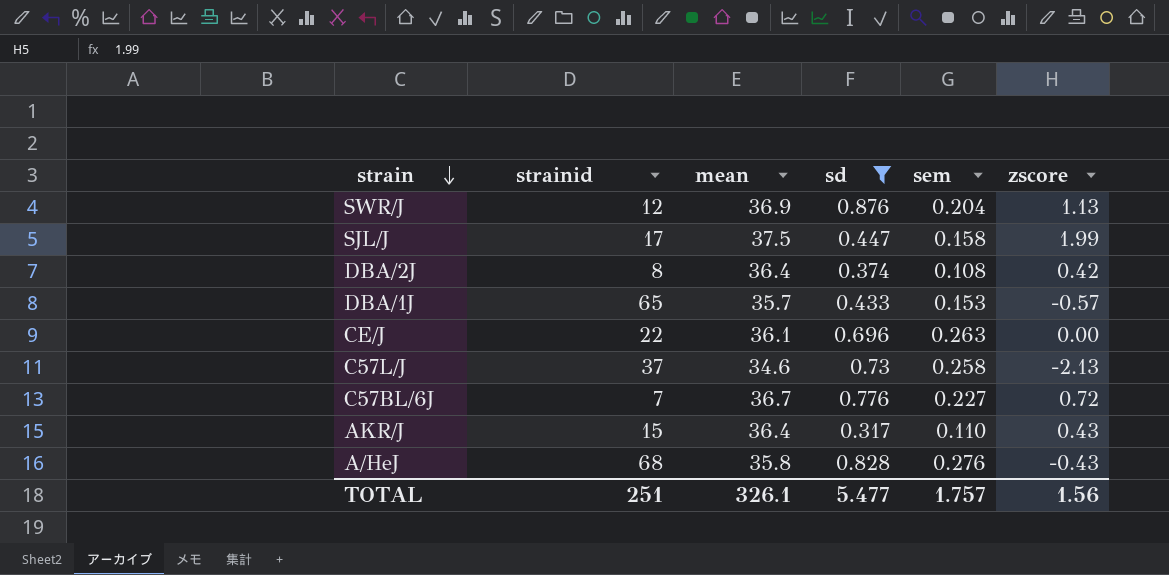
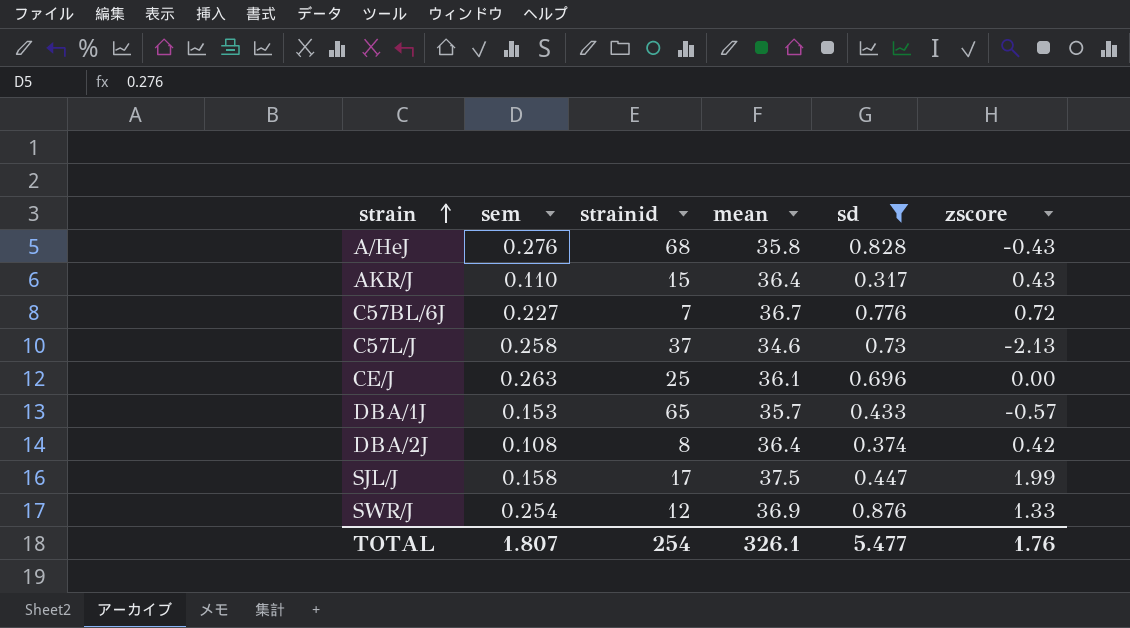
row order: strain descending -> strain ascending
column sem | position: 5 -> 2
CE/J | strainid: 22 -> 25
SWR/J | sem: 0.204 -> 0.254
SWR/J | zscore: 1.13 -> 1.33
TOTAL | sem: 1.757 -> 1.807
TOTAL | strainid: 251 -> 254
TOTAL | zscore: 1.56 -> 1.76

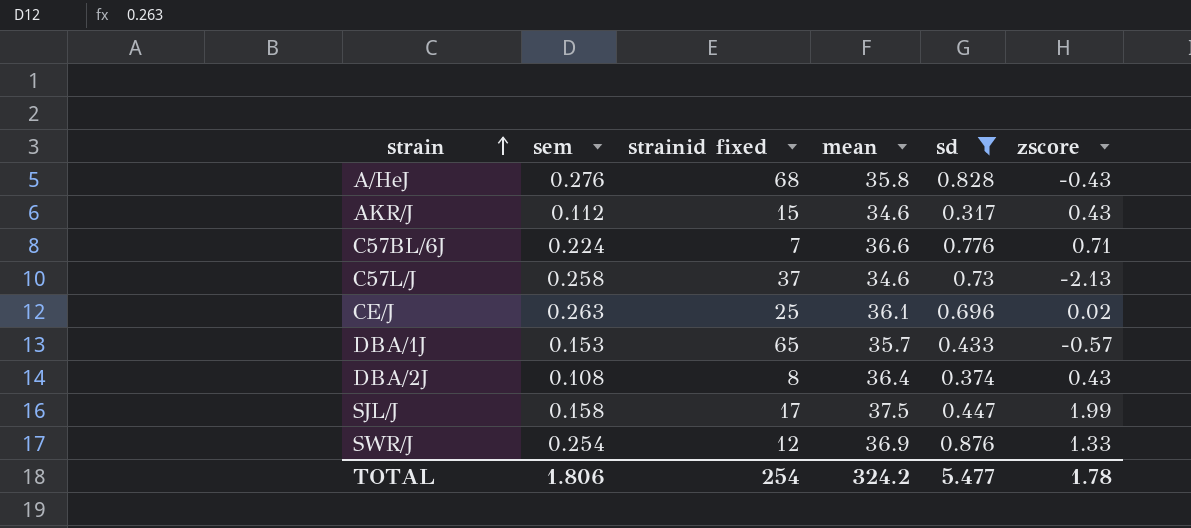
column name: strainid -> strainid fixed
AKR/J | sem: 0.110 -> 0.112
AKR/J | mean: 36.4 -> 34.6
C57BL/6J | sem: 0.227 -> 0.224
C57BL/6J | mean: 36.7 -> 36.6
C57BL/6J | zscore: 0.72 -> 0.71
CE/J | zscore: 0.00 -> 0.02
DBA/2J | zscore: 0.42 -> 0.43
TOTAL | sem: 1.807 -> 1.806
TOTAL | mean: 326.1 -> 324.2
TOTAL | zscore: 1.76 -> 1.78

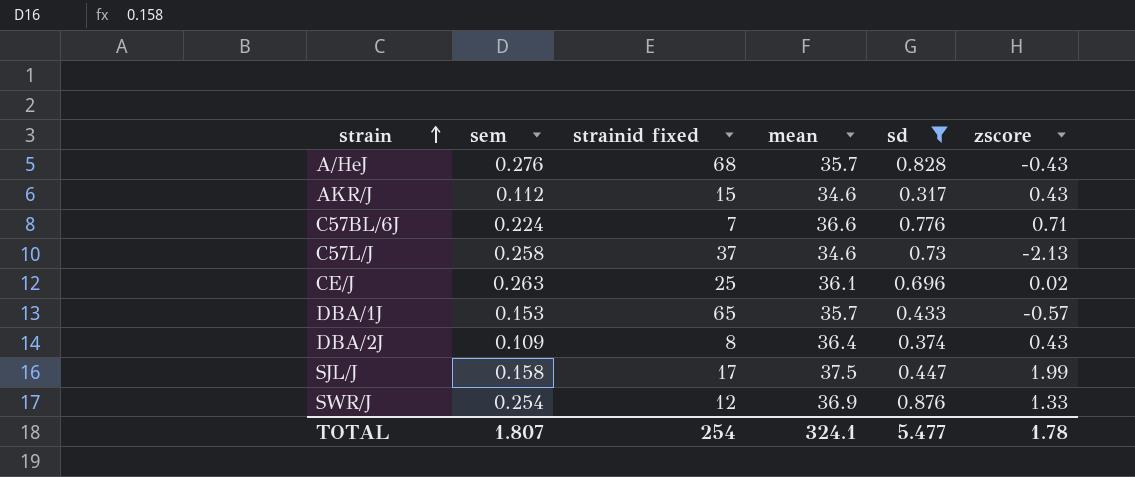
A/HeJ | mean: 35.8 -> 35.7
DBA/2J | sem: 0.108 -> 0.109
TOTAL | sem: 1.806 -> 1.807
TOTAL | mean: 324.2 -> 324.1

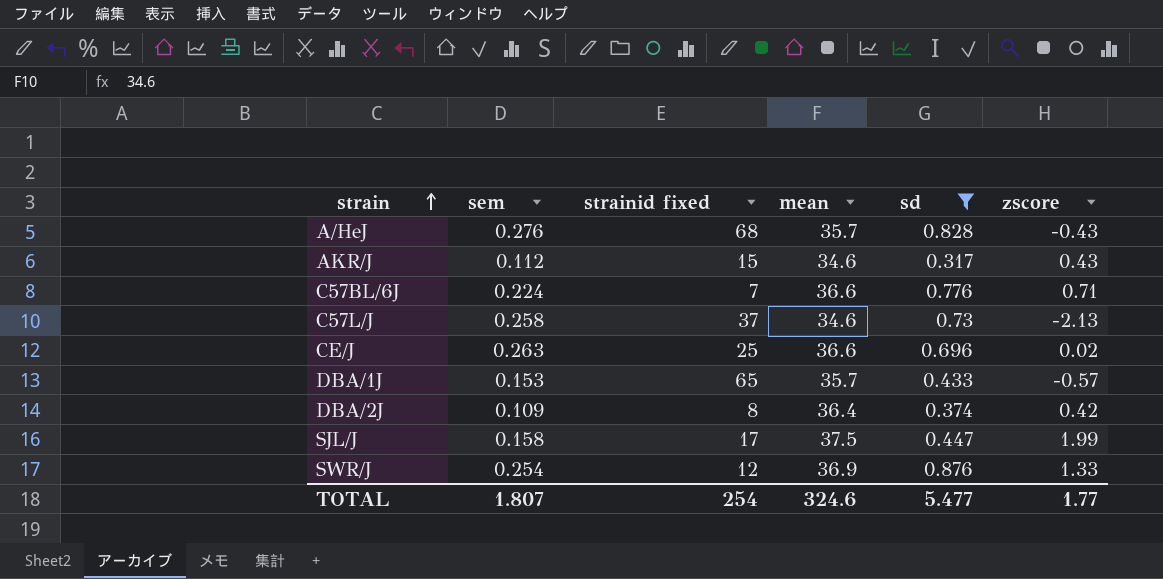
CE/J | mean: 36.1 -> 36.6
DBA/2J | zscore: 0.43 -> 0.42
TOTAL | mean: 324.1 -> 324.6
TOTAL | zscore: 1.78 -> 1.77

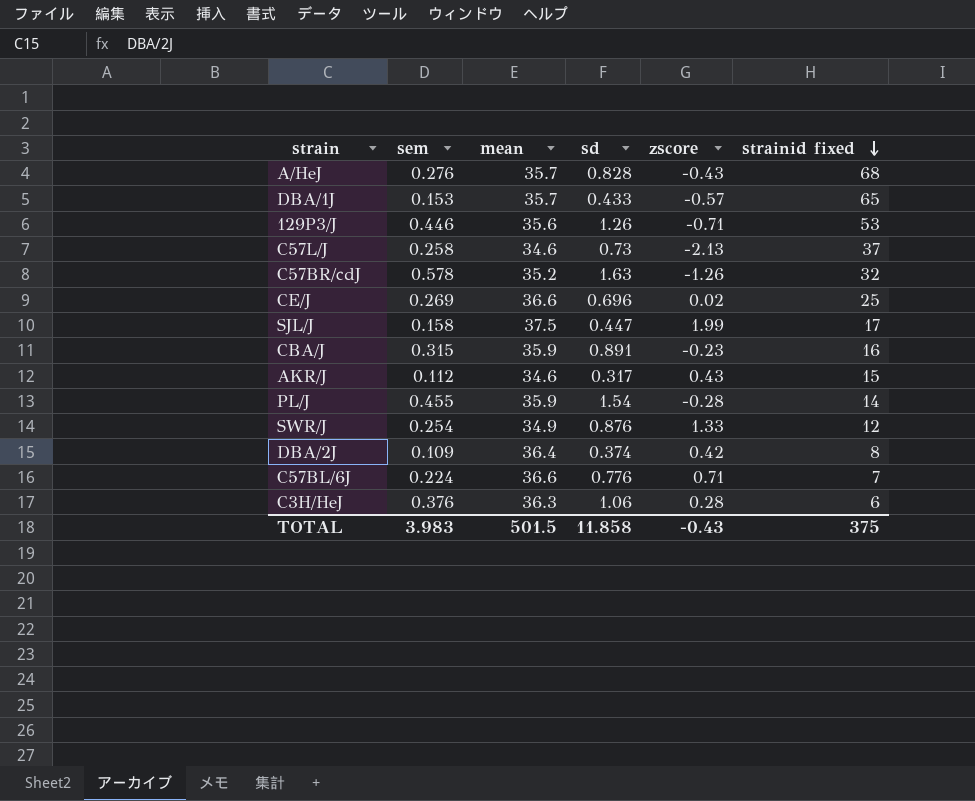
filter: sd <= 0.876 -> none
row order: strain ascending -> strainid fixed descending
column strainid fixed | position: 3 -> 6
CE/J | sem: 0.263 -> 0.269
SWR/J | mean: 36.9 -> 34.9
TOTAL | sem: 1.807 -> 3.983
TOTAL | mean: 324.6 -> 501.5
TOTAL | sd: 5.477 -> 11.858
TOTAL | zscore: 1.77 -> -0.43
TOTAL | strainid fixed: 254 -> 375

